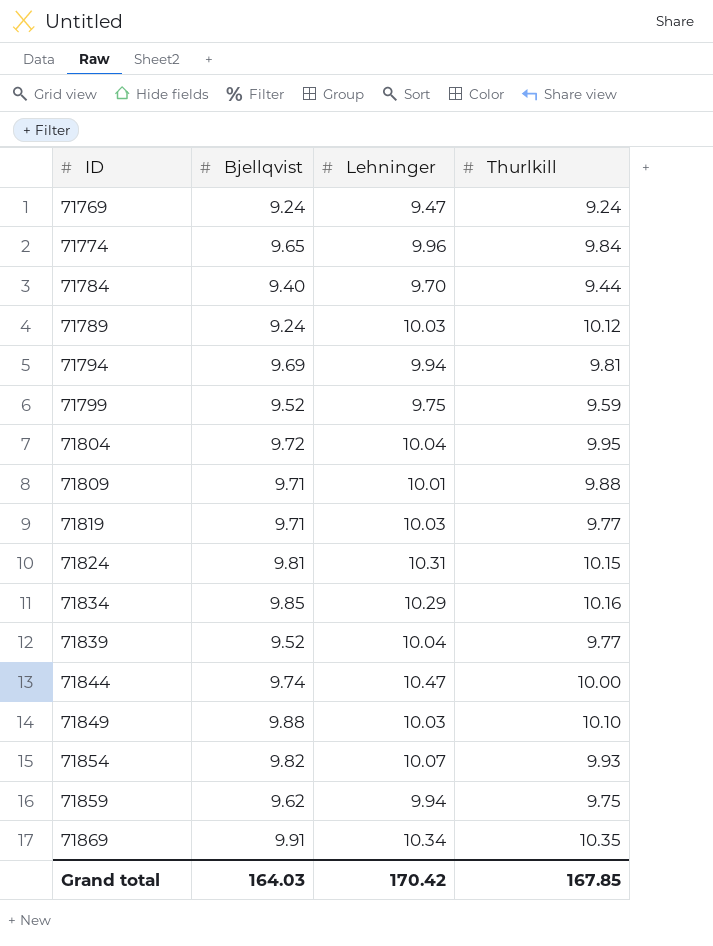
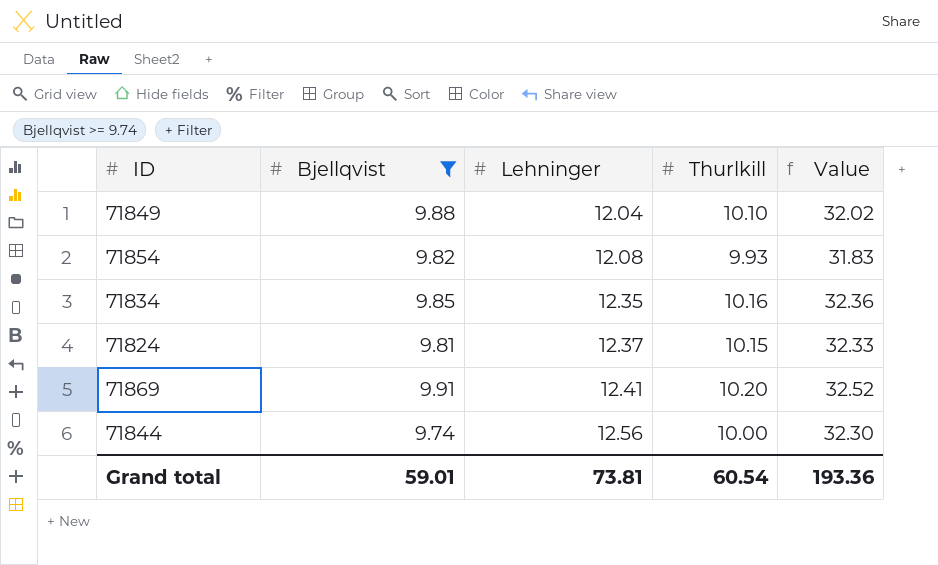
filter: none -> Bjellqvist >= 9.74
row order: ID ascending -> Lehninger ascending
column Value | formula: none -> [Bjellqvist] + [Lehninger] + [Thurlkill]
71849 | Lehninger: 10.03 -> 12.04
71854 | Lehninger: 10.07 -> 12.08
71834 | Lehninger: 10.29 -> 12.35
71824 | Lehninger: 10.31 -> 12.37
71869 | Lehninger: 10.34 -> 12.41
71869 | Thurlkill: 10.35 -> 10.20
71844 | Lehninger: 10.47 -> 12.56
Grand total | Bjellqvist: 164.03 -> 59.01
Grand total | Lehninger: 170.42 -> 73.81
Grand total | Thurlkill: 167.85 -> 60.54

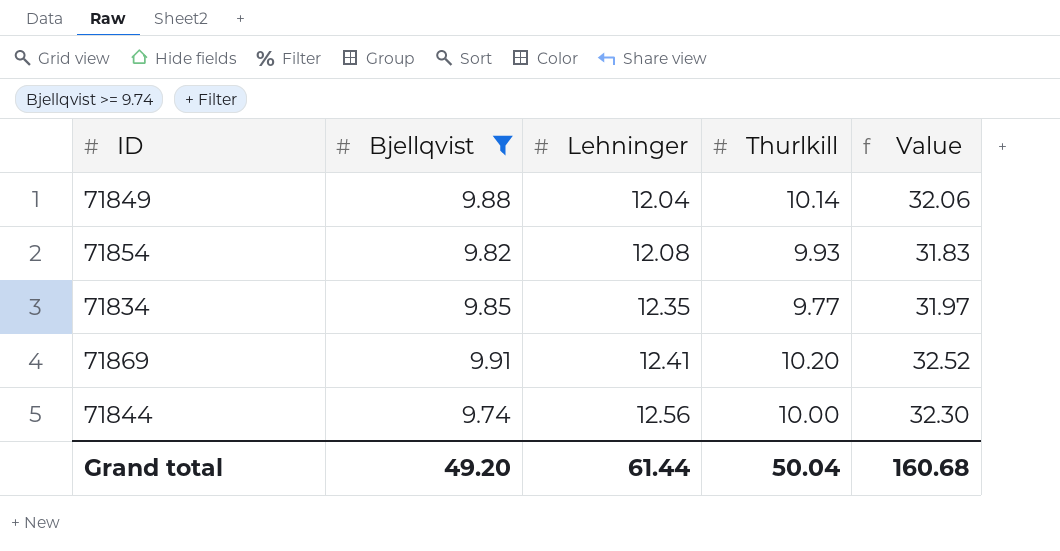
row 71824: 9.81 | 12.37 | 10.15 | 32.33 -> none
71849 | Thurlkill: 10.10 -> 10.14
71849 | Value: 32.02 -> 32.06
71834 | Thurlkill: 10.16 -> 9.77
71834 | Value: 32.36 -> 31.97
Grand total | Bjellqvist: 59.01 -> 49.20
Grand total | Lehninger: 73.81 -> 61.44
Grand total | Thurlkill: 60.54 -> 50.04
Grand total | Value: 193.36 -> 160.68

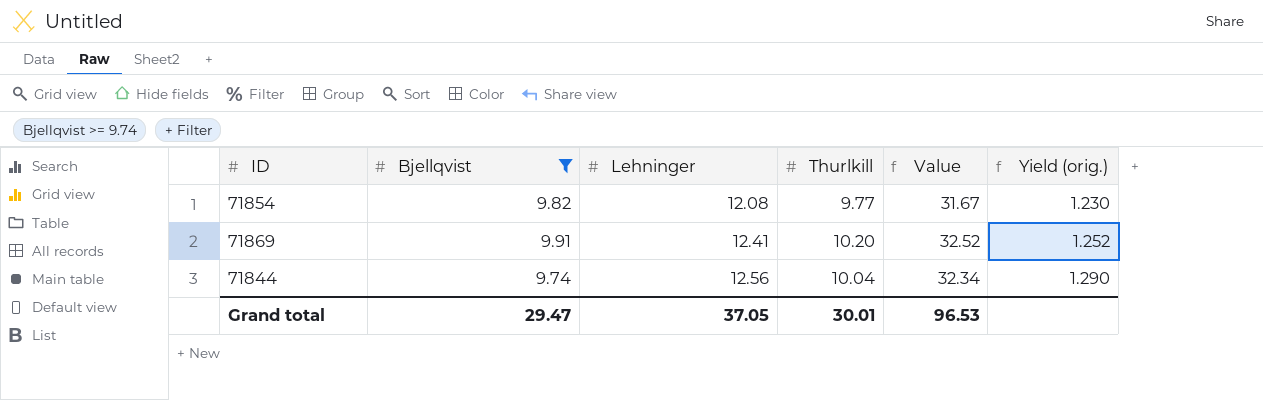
column Yield (orig.) | formula: none -> [Lehninger] / [Bjellqvist]
row 71849: 9.88 | 12.04 | 10.14 | 32.06 -> none
row 71834: 9.85 | 12.35 | 9.77 | 31.97 -> none
71854 | Thurlkill: 9.93 -> 9.77
71854 | Value: 31.83 -> 31.67
71844 | Thurlkill: 10.00 -> 10.04
71844 | Value: 32.30 -> 32.34
Grand total | Bjellqvist: 49.20 -> 29.47
Grand total | Lehninger: 61.44 -> 37.05
Grand total | Thurlkill: 50.04 -> 30.01
Grand total | Value: 160.68 -> 96.53

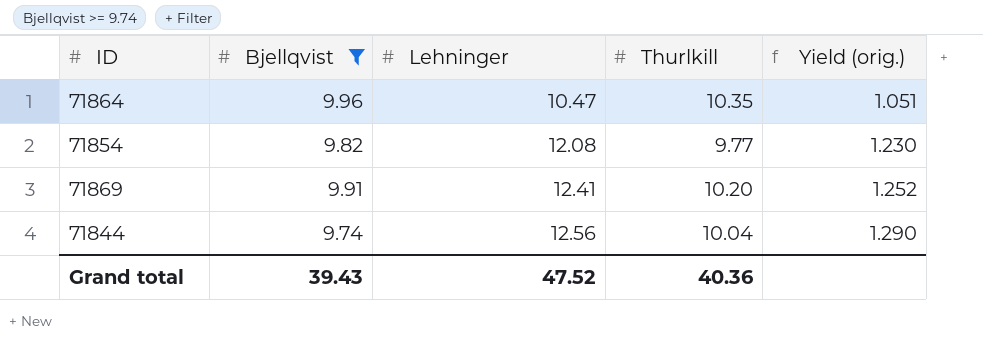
column Value | formula: [Bjellqvist] + [Lehninger] + [Thurlkill] -> none
row 71864: none -> 9.96 | 10.47 | 10.35 | 1.051
Grand total | Bjellqvist: 29.47 -> 39.43
Grand total | Lehninger: 37.05 -> 47.52
Grand total | Thurlkill: 30.01 -> 40.36

